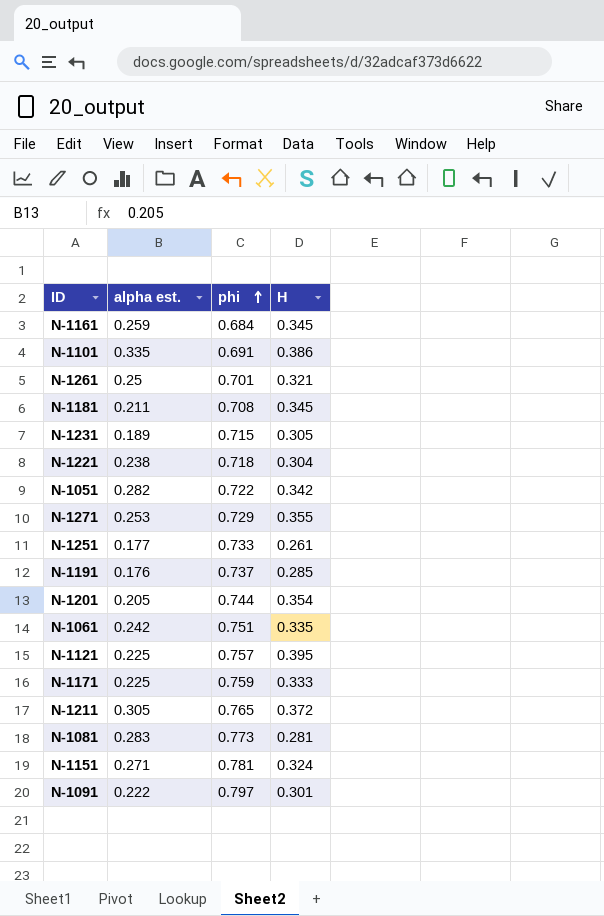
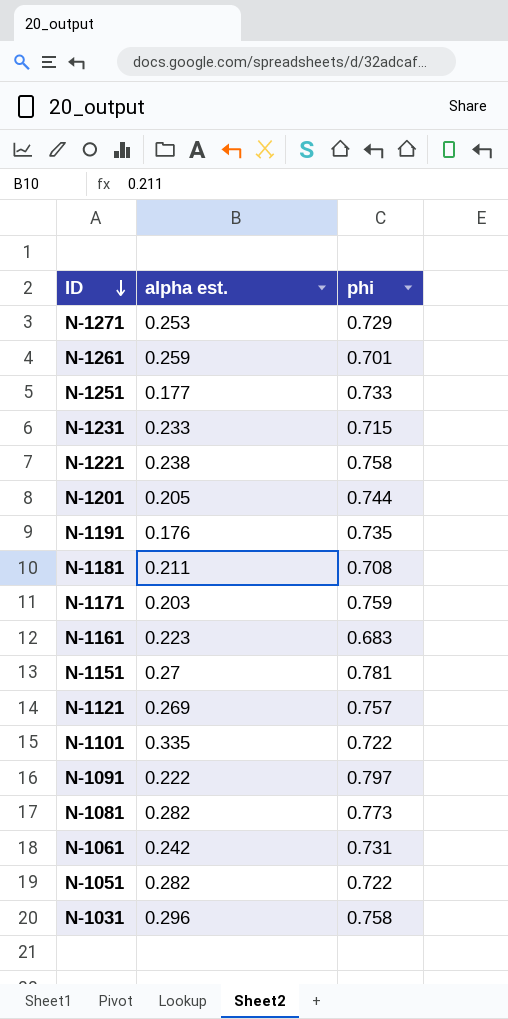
row order: phi ascending -> ID descending
column H | position: 4 -> none
row N-1211: 0.305 | 0.765 | 0.372 -> none
N-1261 | alpha est.: 0.25 -> 0.259
N-1231 | alpha est.: 0.189 -> 0.233
N-1221 | phi: 0.718 -> 0.758
N-1191 | phi: 0.737 -> 0.735
N-1171 | alpha est.: 0.225 -> 0.203
N-1161 | alpha est.: 0.259 -> 0.223
N-1161 | phi: 0.684 -> 0.683
N-1151 | alpha est.: 0.271 -> 0.27
N-1121 | alpha est.: 0.225 -> 0.269
N-1101 | phi: 0.691 -> 0.722
N-1081 | alpha est.: 0.283 -> 0.282
N-1061 | phi: 0.751 -> 0.731
row N-1031: none -> 0.296 | 0.758

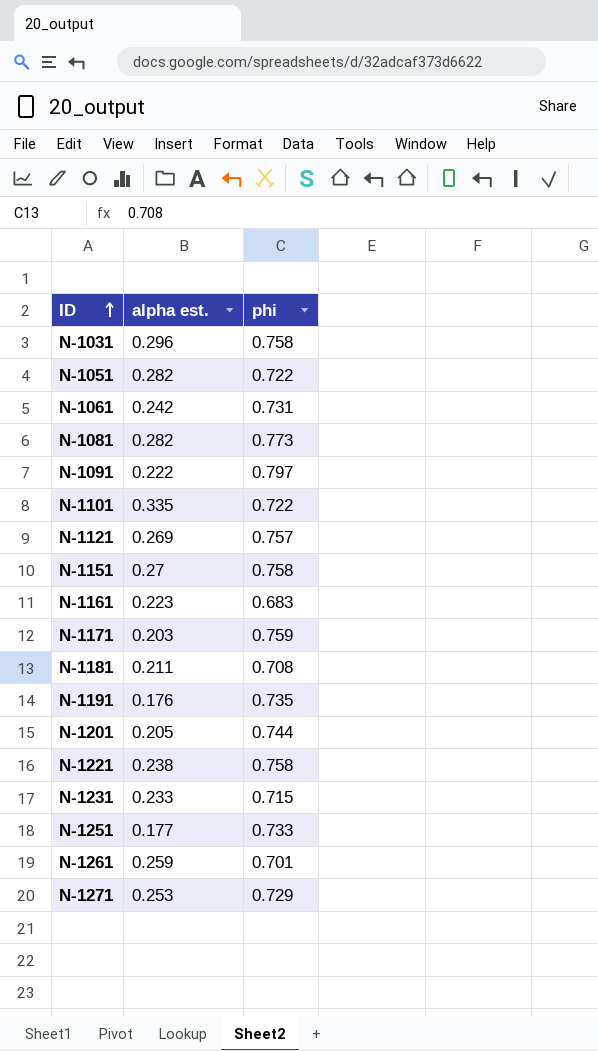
row order: ID descending -> ID ascending
N-1151 | phi: 0.781 -> 0.758

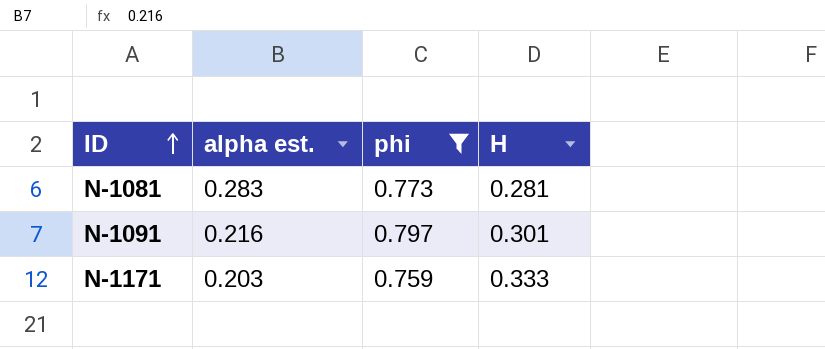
filter: none -> phi >= 0.759
column H | position: none -> 4
N-1081 | alpha est.: 0.282 -> 0.283
N-1091 | alpha est.: 0.222 -> 0.216

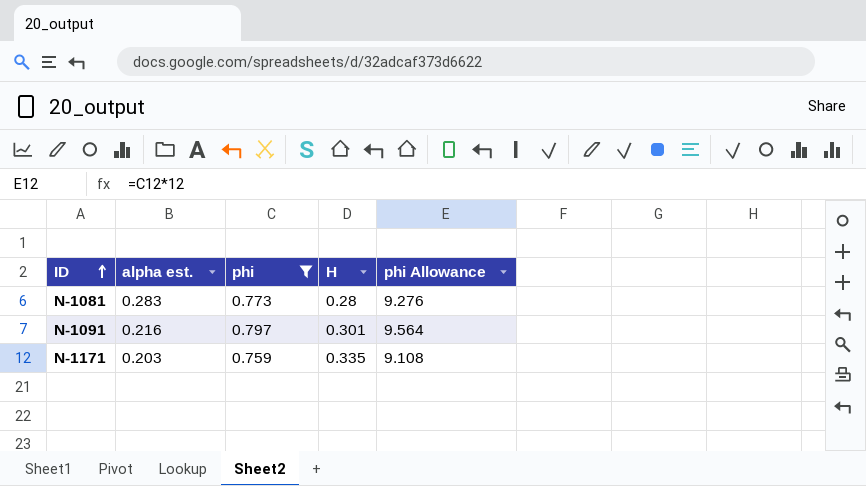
column phi Allowance | formula: none -> [phi] * 12
N-1081 | H: 0.281 -> 0.28
N-1171 | H: 0.333 -> 0.335

